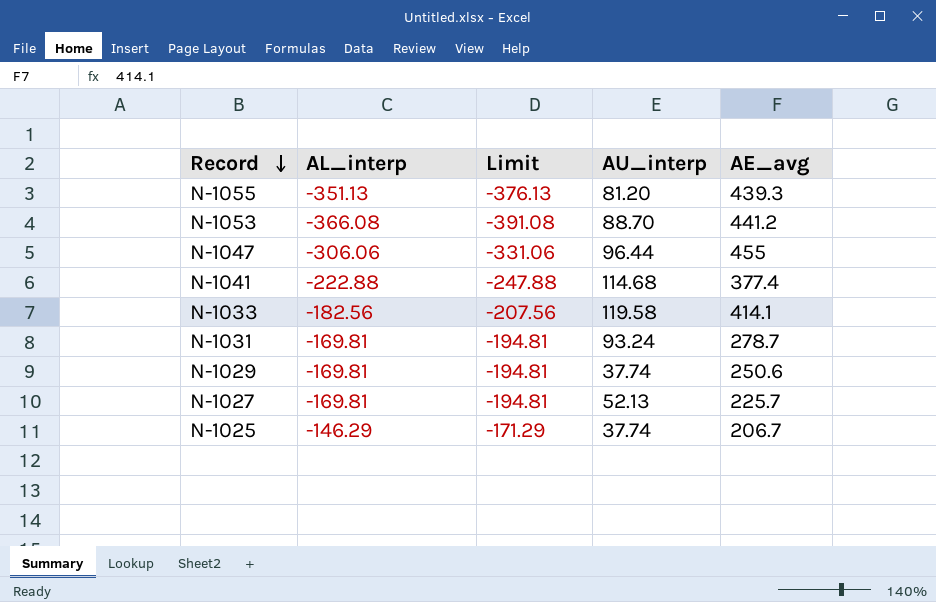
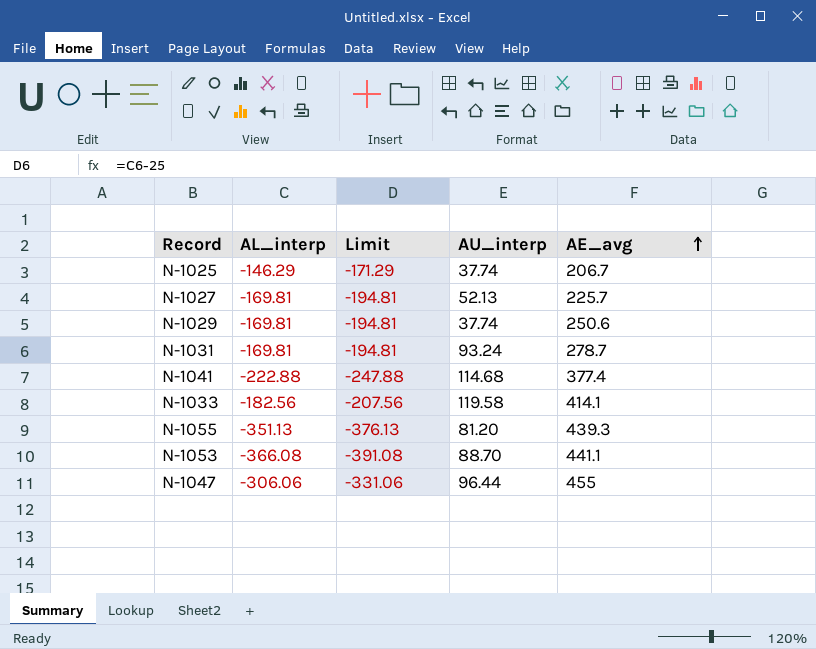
row order: Record descending -> AE_avg ascending
N-1053 | AE_avg: 441.2 -> 441.1

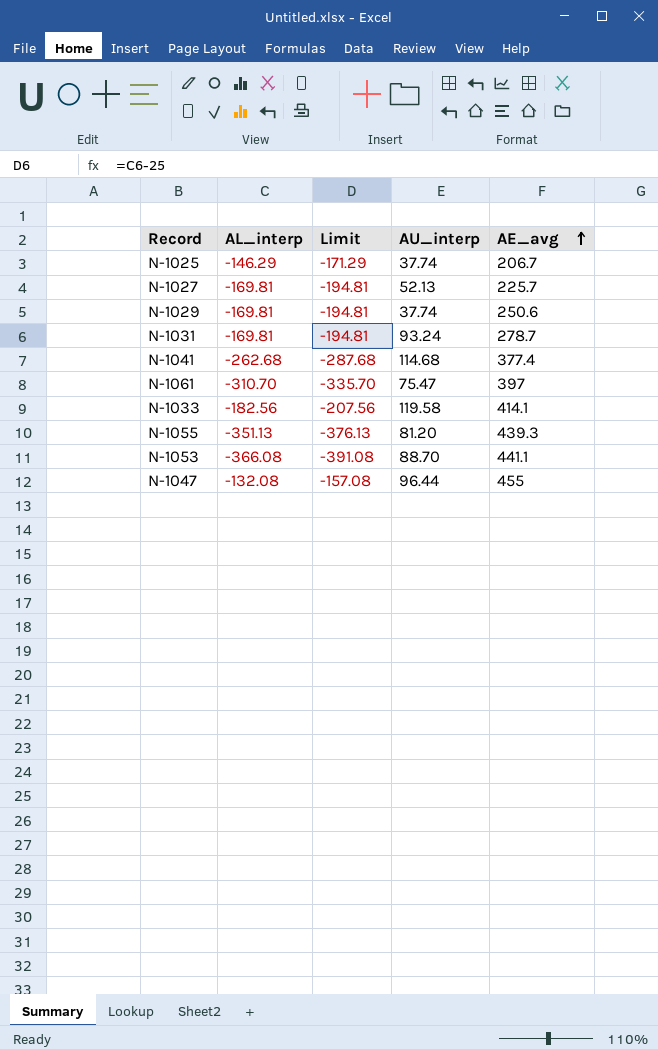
N-1041 | AL_interp: -222.88 -> -262.68
N-1041 | Limit: -247.88 -> -287.68
row N-1061: none -> -310.70 | -335.70 | 75.47 | 397
N-1047 | AL_interp: -306.06 -> -132.08
N-1047 | Limit: -331.06 -> -157.08

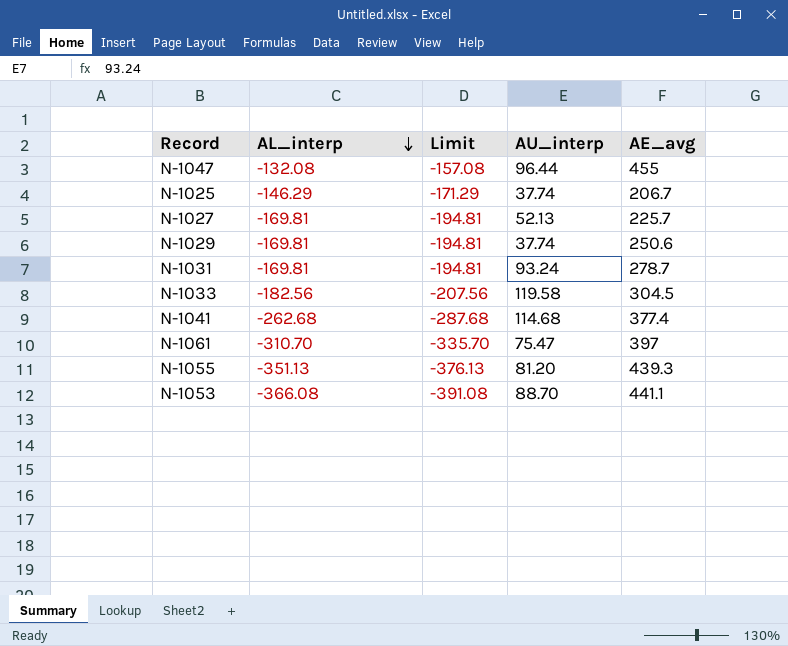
row order: AE_avg ascending -> AL_interp descending
N-1033 | AE_avg: 414.1 -> 304.5

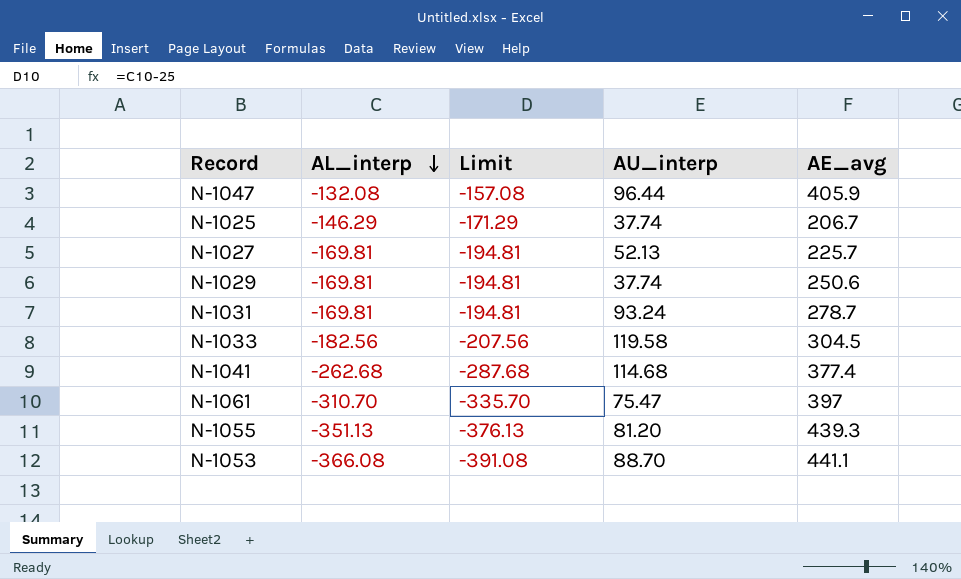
N-1047 | AE_avg: 455 -> 405.9

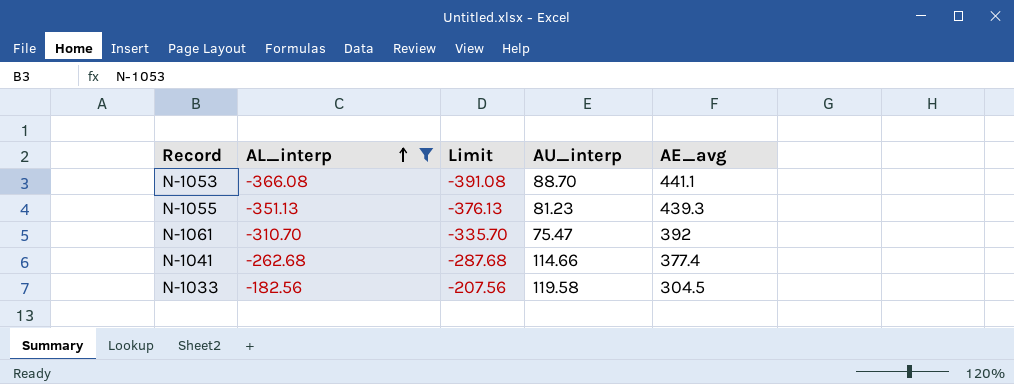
filter: none -> AL_interp <= -182.56
row order: AL_interp descending -> AL_interp ascending
N-1055 | AU_interp: 81.20 -> 81.23
N-1061 | AE_avg: 397 -> 392
N-1041 | AU_interp: 114.68 -> 114.66

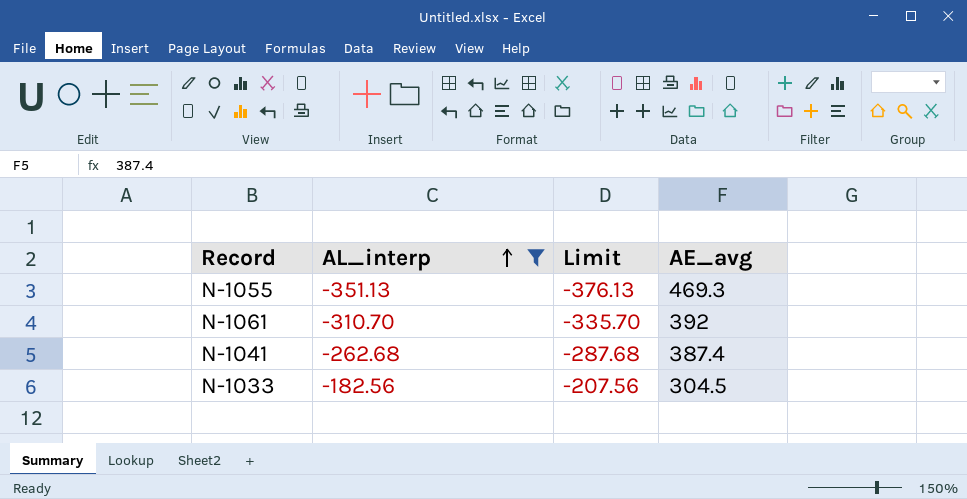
column AU_interp | position: 4 -> none
row N-1053: -366.08 | -391.08 | 88.70 | 441.1 -> none
N-1055 | AE_avg: 439.3 -> 469.3
N-1041 | AE_avg: 377.4 -> 387.4

